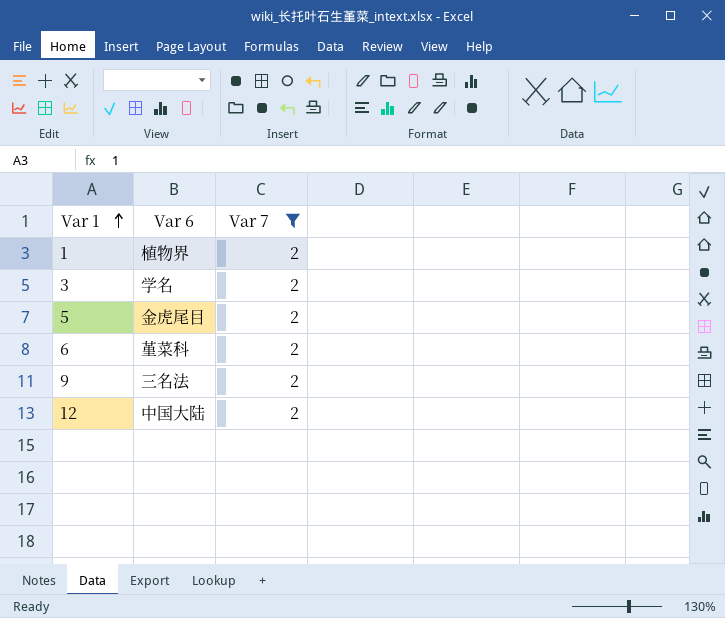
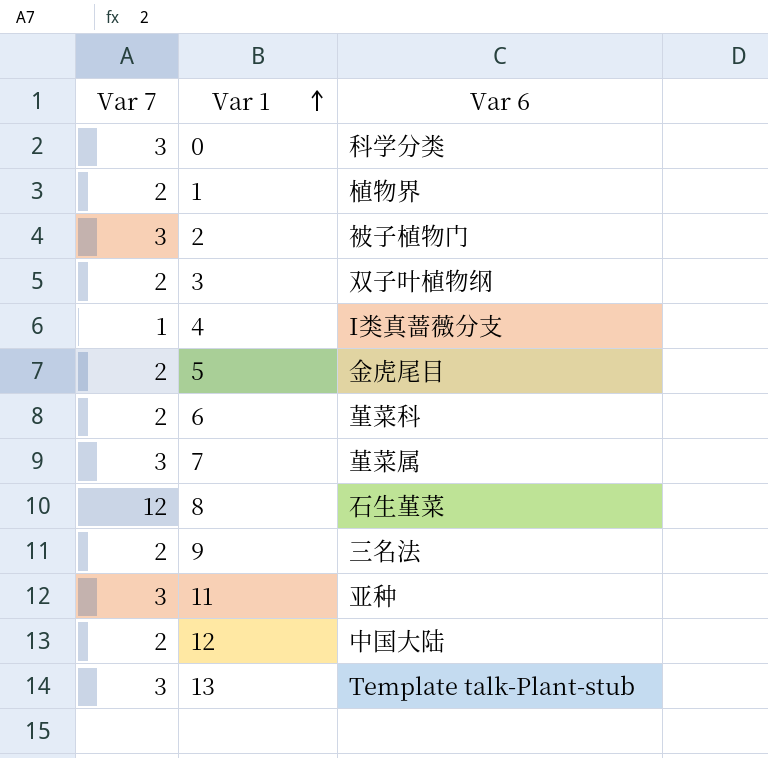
filter: Var 7 = 2 -> none
column Var 7 | position: 3 -> 1
3 | Var 6: 学名 -> 双子叶植物纲

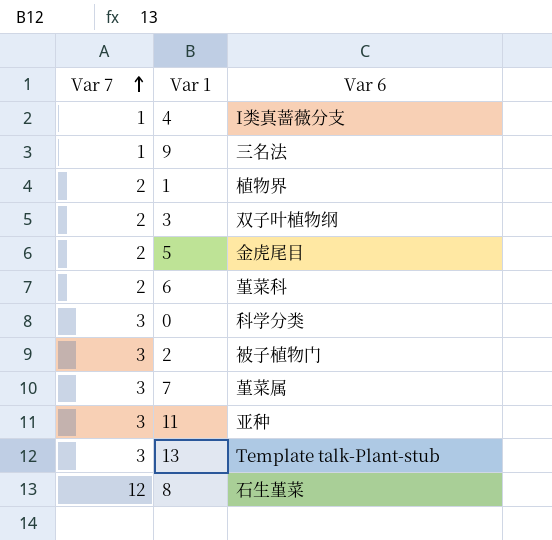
row order: Var 1 ascending -> Var 7 ascending
row 12: 2 | 中国大陆 -> none
9 | Var 7: 2 -> 1

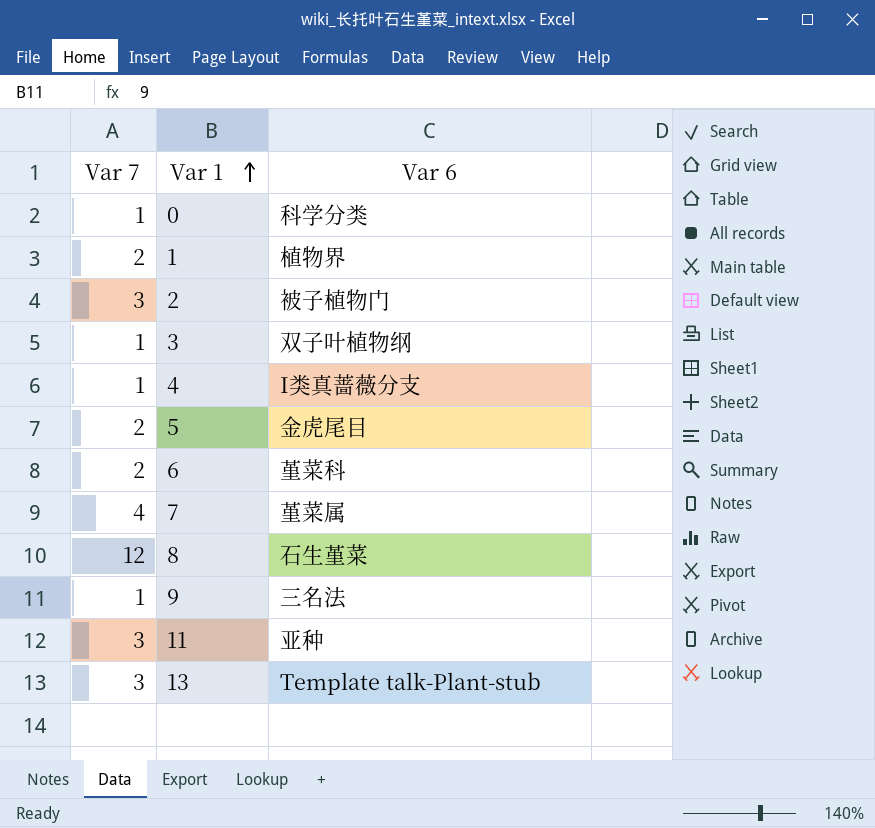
row order: Var 7 ascending -> Var 1 ascending
0 | Var 7: 3 -> 1
3 | Var 7: 2 -> 1
7 | Var 7: 3 -> 4

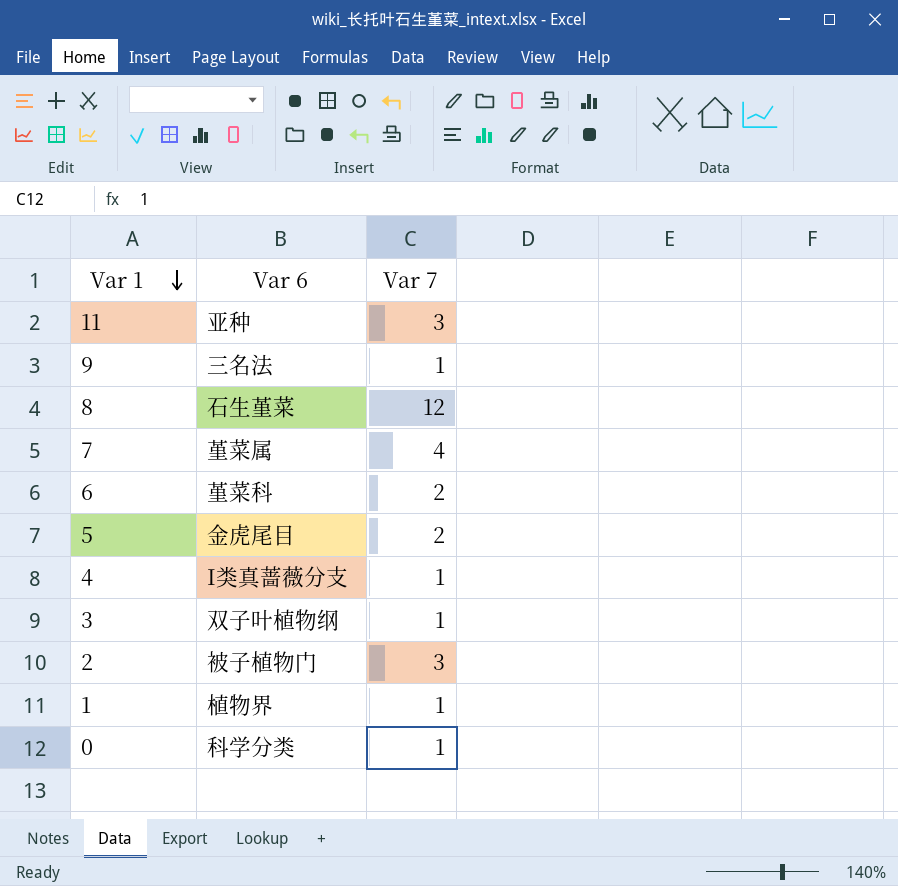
row order: Var 1 ascending -> Var 1 descending
column Var 7 | position: 1 -> 3
row 13: 3 | Template talk-Plant-stub -> none
1 | Var 7: 2 -> 1

